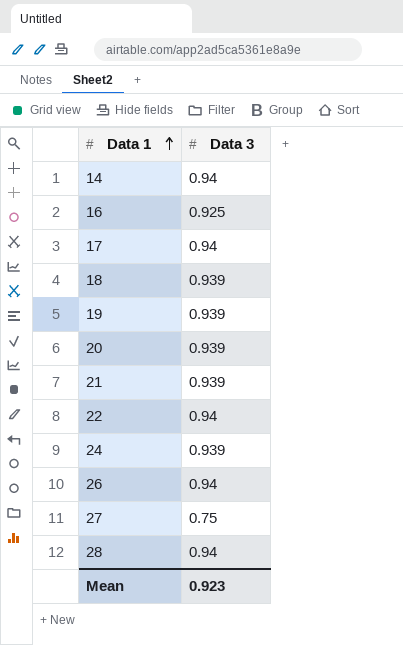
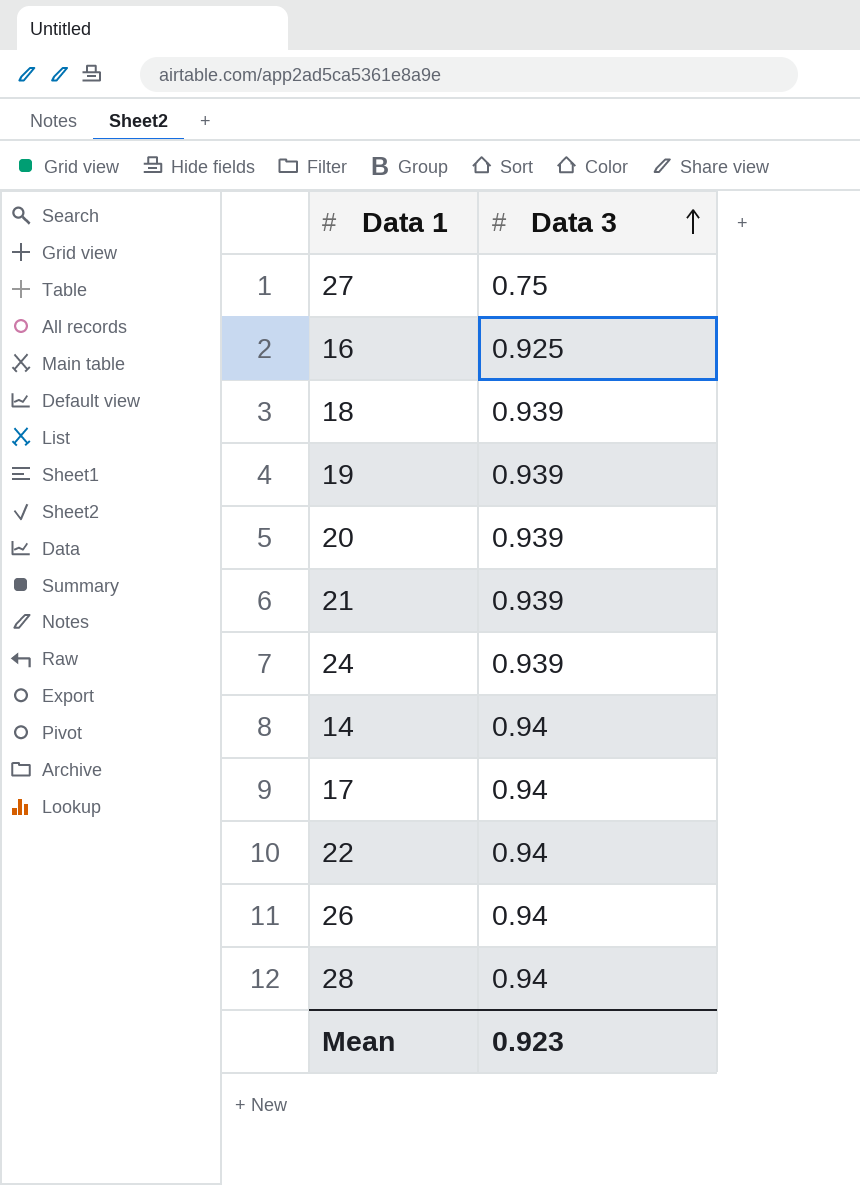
row order: Data 1 ascending -> Data 3 ascending

